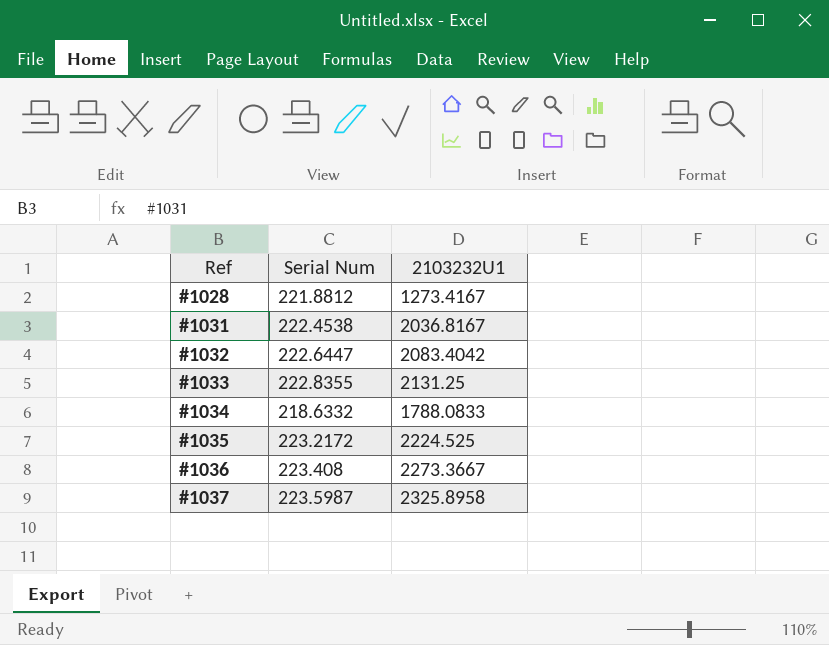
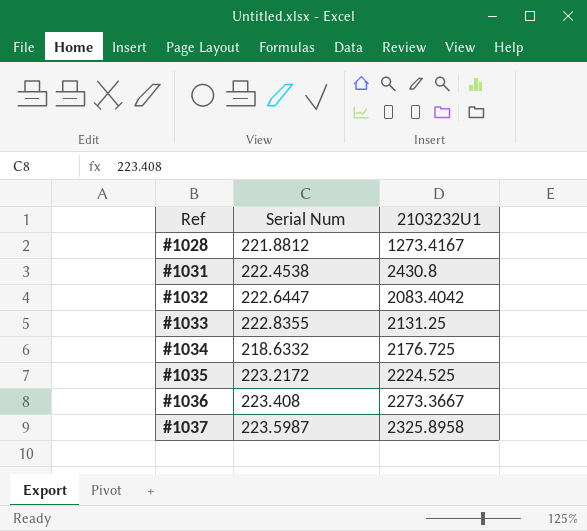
#1031 | 2103232U1: 2036.8167 -> 2430.8
#1034 | 2103232U1: 1788.0833 -> 2176.725

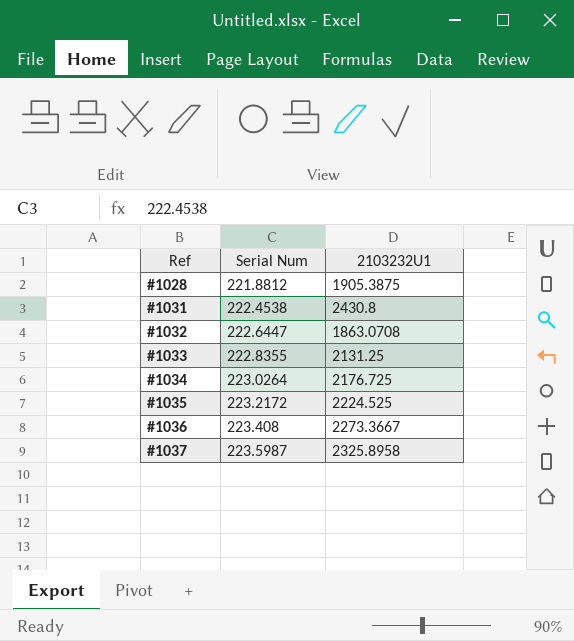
#1028 | 2103232U1: 1273.4167 -> 1905.3875
#1032 | 2103232U1: 2083.4042 -> 1863.0708
#1034 | Serial Num: 218.6332 -> 223.0264

